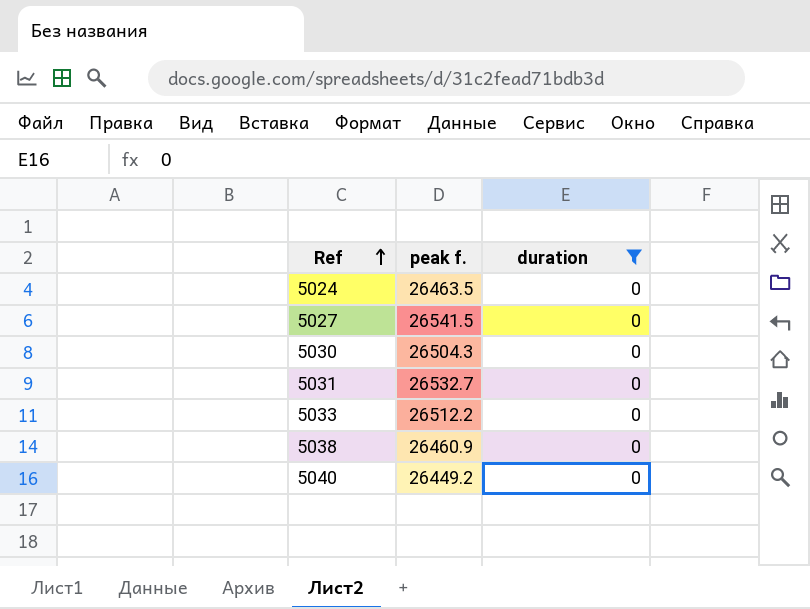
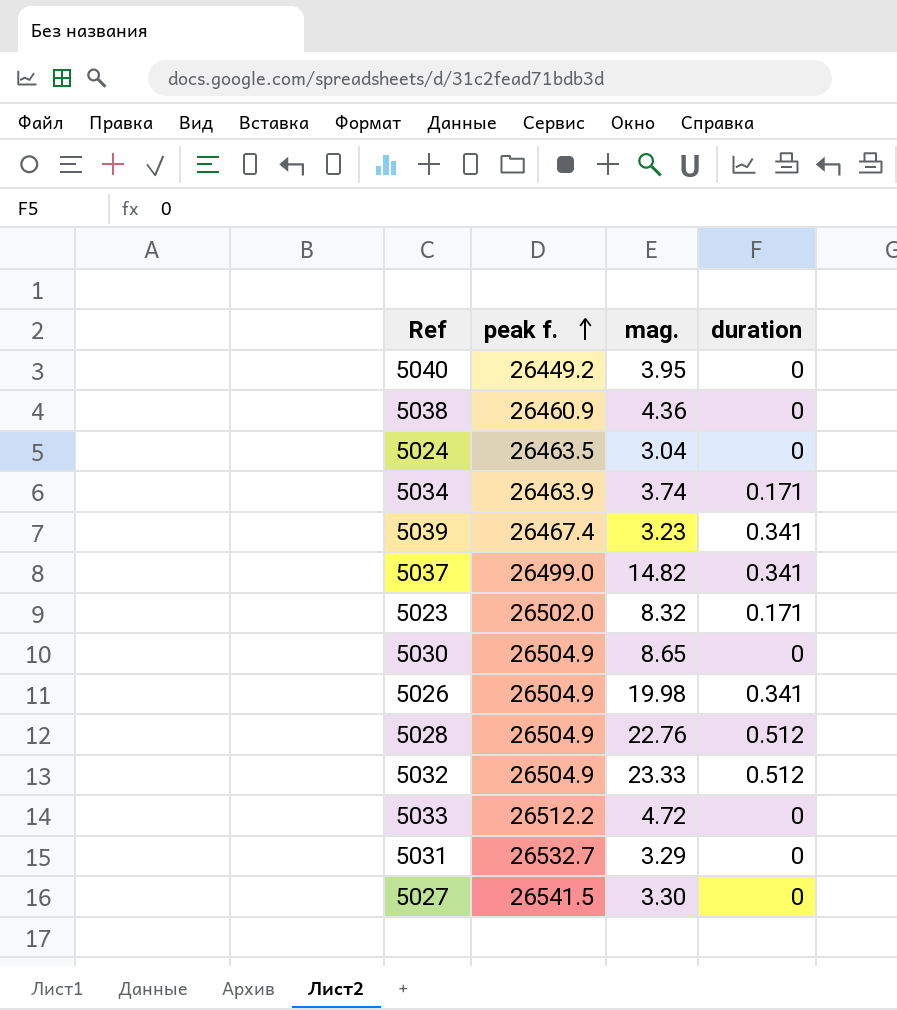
filter: duration = 0 -> none
row order: Ref ascending -> peak f. ascending
column mag. | position: none -> 3
5030 | peak f.: 26504.3 -> 26504.9

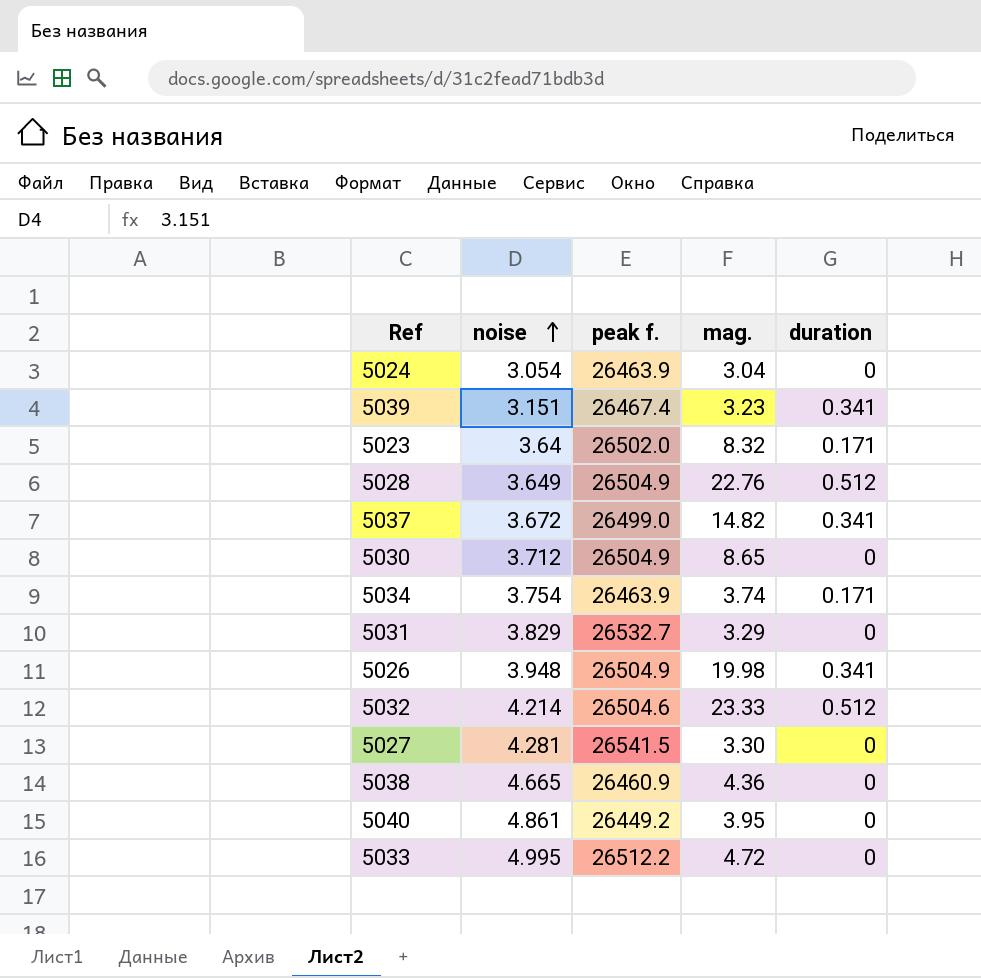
row order: peak f. ascending -> noise ascending
column noise | position: none -> 2
5024 | peak f.: 26463.5 -> 26463.9
5032 | peak f.: 26504.9 -> 26504.6

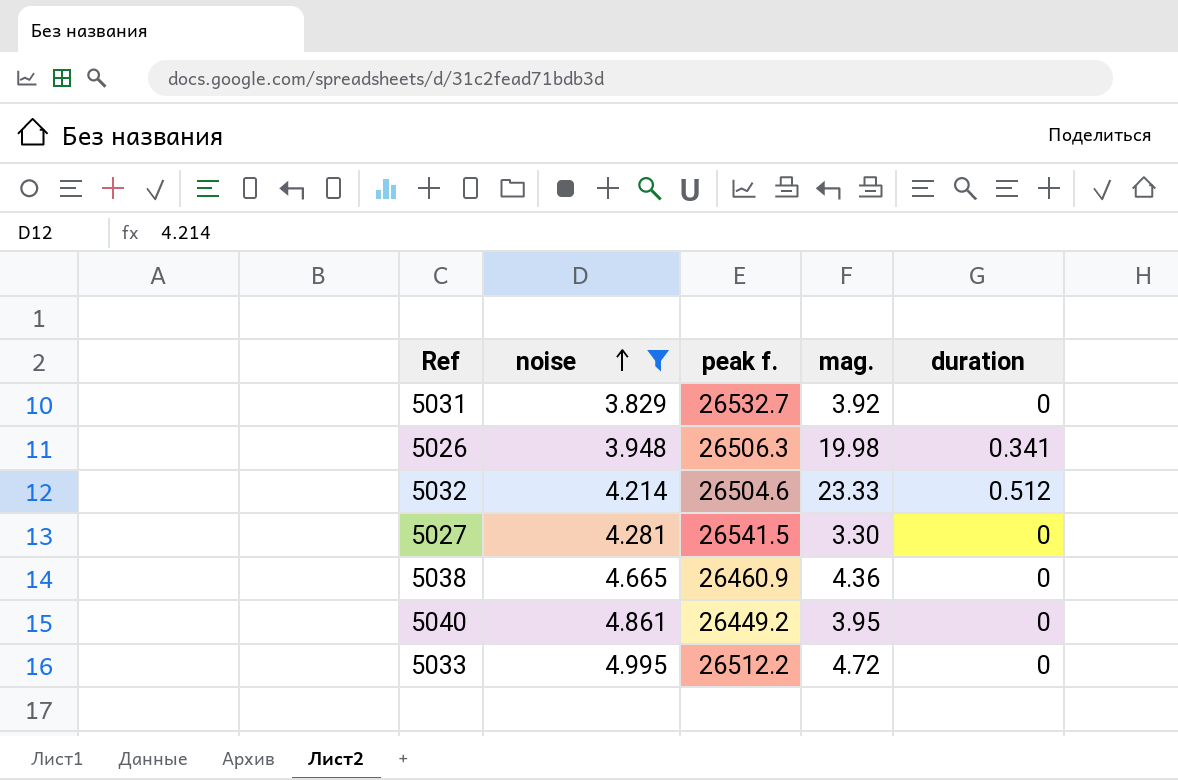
filter: none -> noise >= 3.829
5031 | mag.: 3.29 -> 3.92
5026 | peak f.: 26504.9 -> 26506.3

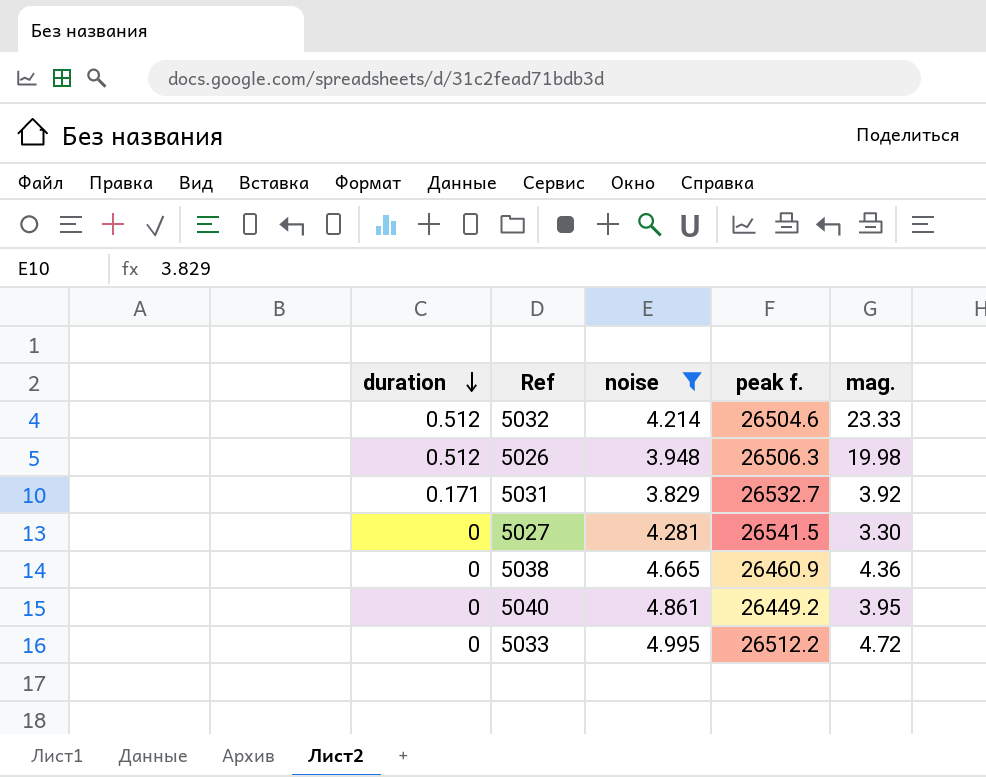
row order: noise ascending -> duration descending
column duration | position: 5 -> 1
5026 | duration: 0.341 -> 0.512
5031 | duration: 0 -> 0.171

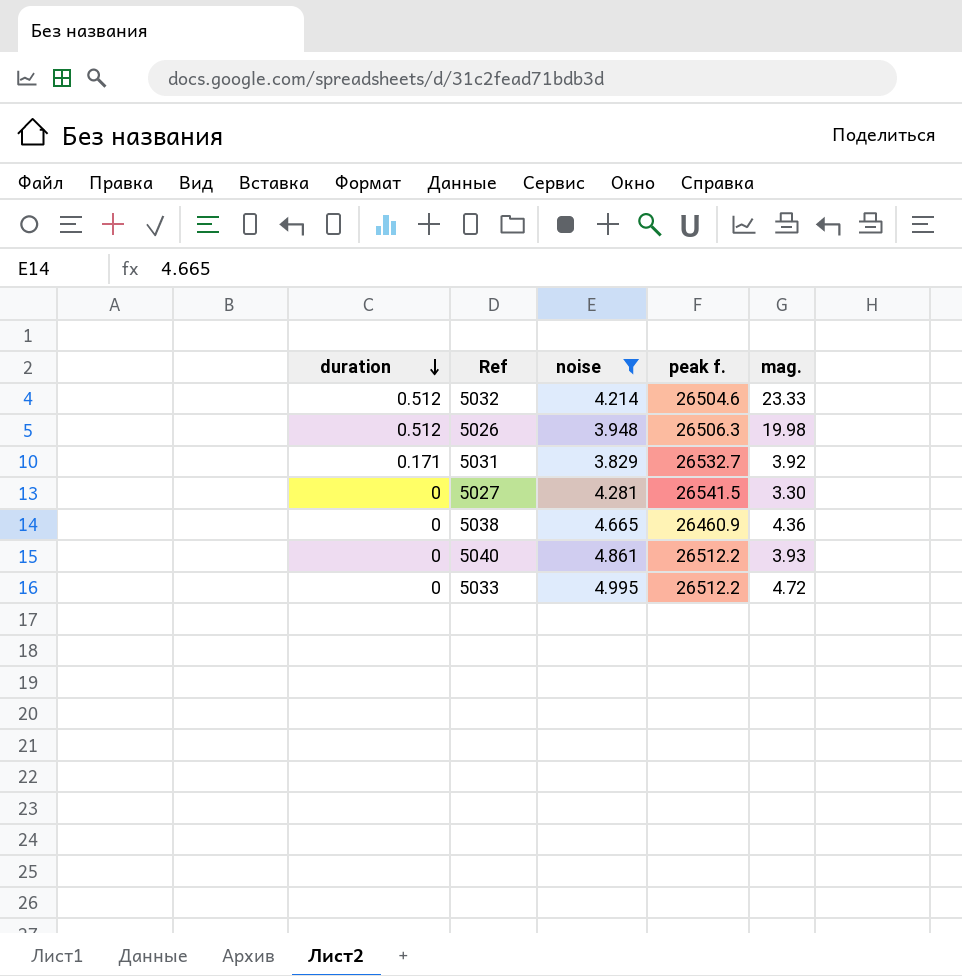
5040 | peak f.: 26449.2 -> 26512.2
5040 | mag.: 3.95 -> 3.93

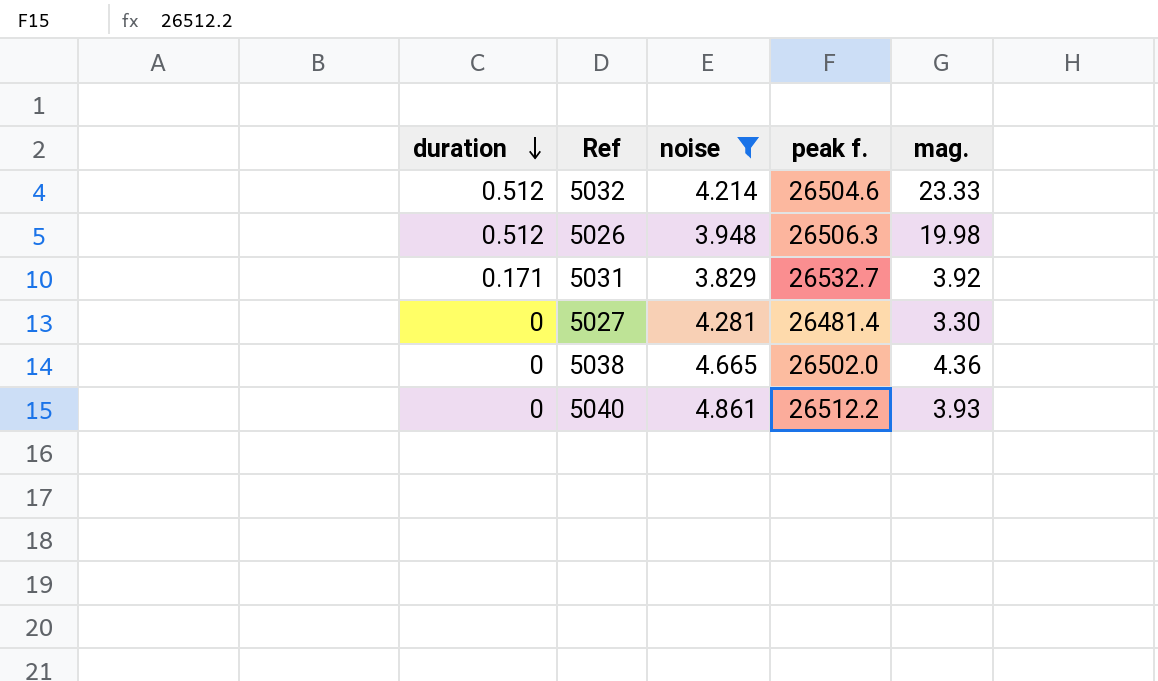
row 5033: 0 | 4.995 | 26512.2 | 4.72 -> none
5027 | peak f.: 26541.5 -> 26481.4
5038 | peak f.: 26460.9 -> 26502.0

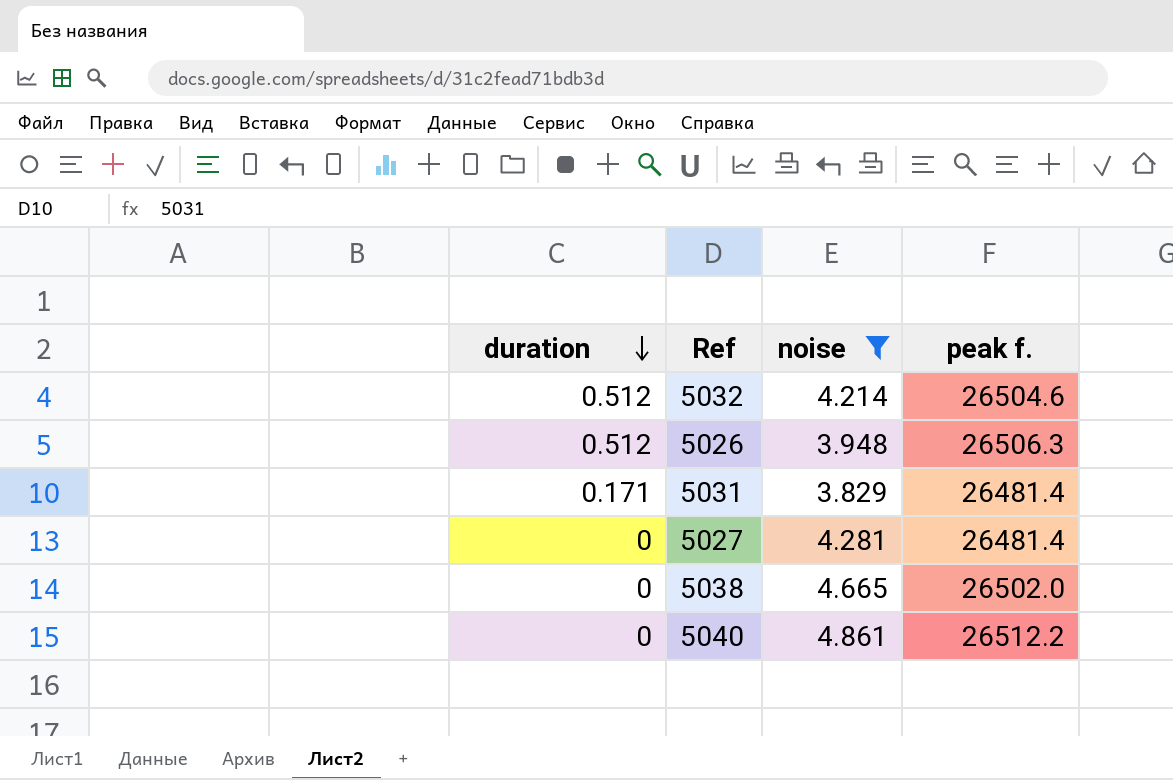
column mag. | position: 5 -> none
5031 | peak f.: 26532.7 -> 26481.4

